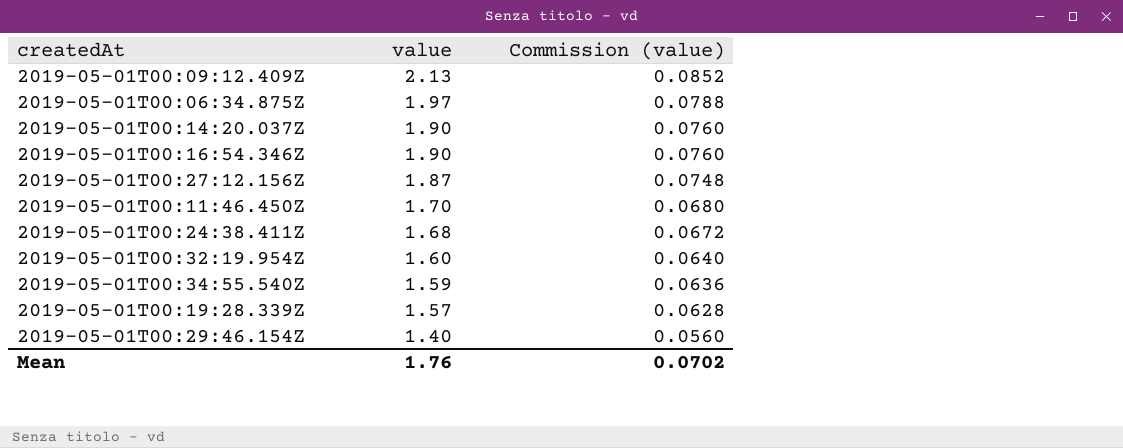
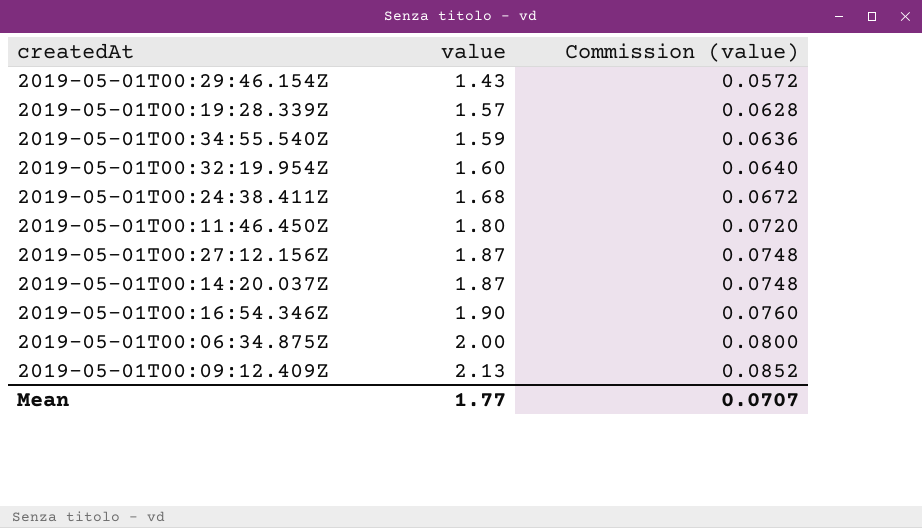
row order: value descending -> value ascending
2019-05-01T00:29:46.154Z | value: 1.40 -> 1.43
2019-05-01T00:29:46.154Z | Commission (value): 0.0560 -> 0.0572
2019-05-01T00:11:46.450Z | value: 1.70 -> 1.80
2019-05-01T00:11:46.450Z | Commission (value): 0.0680 -> 0.0720
2019-05-01T00:14:20.037Z | value: 1.90 -> 1.87
2019-05-01T00:14:20.037Z | Commission (value): 0.0760 -> 0.0748
2019-05-01T00:06:34.875Z | value: 1.97 -> 2.00
2019-05-01T00:06:34.875Z | Commission (value): 0.0788 -> 0.0800
Mean | value: 1.76 -> 1.77
Mean | Commission (value): 0.0702 -> 0.0707

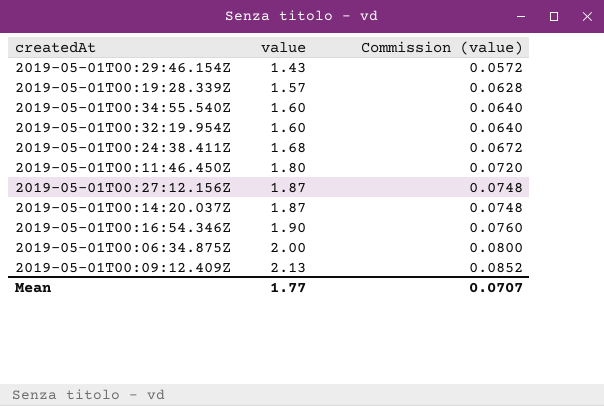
2019-05-01T00:34:55.540Z | value: 1.59 -> 1.60
2019-05-01T00:34:55.540Z | Commission (value): 0.0636 -> 0.0640

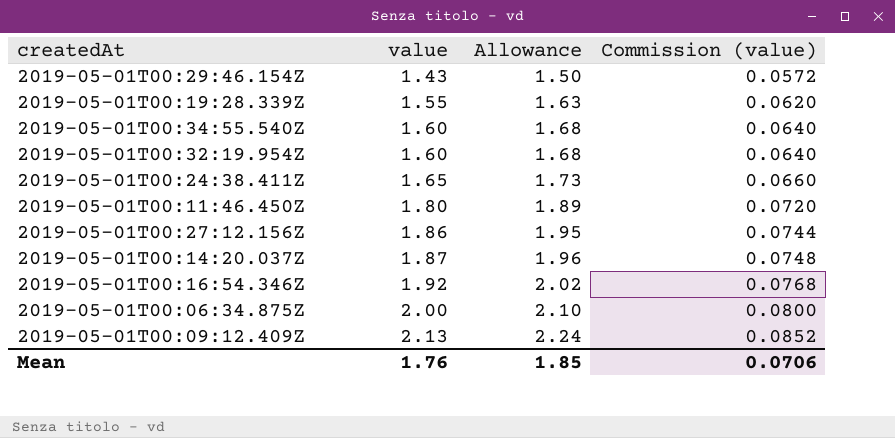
column Allowance | formula: none -> [value] * 1.05
2019-05-01T00:19:28.339Z | value: 1.57 -> 1.55
2019-05-01T00:19:28.339Z | Commission (value): 0.0628 -> 0.0620
2019-05-01T00:24:38.411Z | value: 1.68 -> 1.65
2019-05-01T00:24:38.411Z | Commission (value): 0.0672 -> 0.0660
2019-05-01T00:27:12.156Z | value: 1.87 -> 1.86
2019-05-01T00:27:12.156Z | Commission (value): 0.0748 -> 0.0744
2019-05-01T00:16:54.346Z | value: 1.90 -> 1.92
2019-05-01T00:16:54.346Z | Commission (value): 0.0760 -> 0.0768
Mean | value: 1.77 -> 1.76
Mean | Commission (value): 0.0707 -> 0.0706

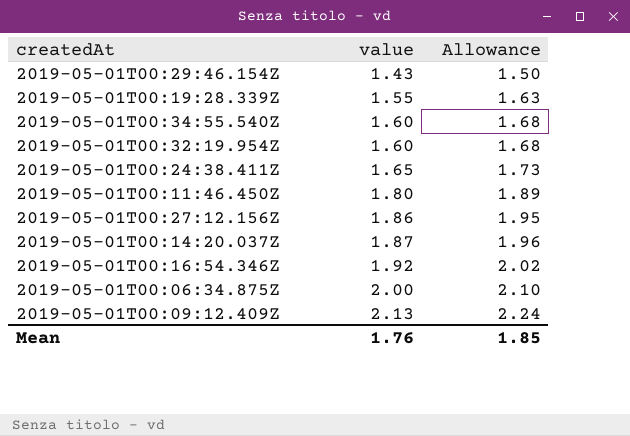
column Commission (value) | formula: [value] * 0.04 -> none

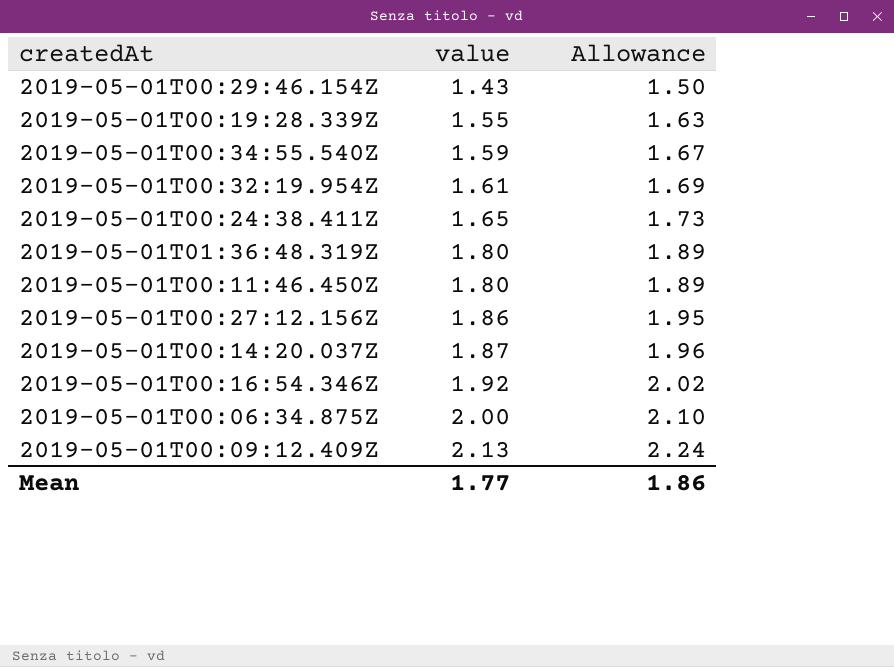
2019-05-01T00:34:55.540Z | value: 1.60 -> 1.59
2019-05-01T00:34:55.540Z | Allowance: 1.68 -> 1.67
2019-05-01T00:32:19.954Z | value: 1.60 -> 1.61
2019-05-01T00:32:19.954Z | Allowance: 1.68 -> 1.69
row 2019-05-01T01:36:48.319Z: none -> 1.80 | 1.89
Mean | value: 1.76 -> 1.77
Mean | Allowance: 1.85 -> 1.86

